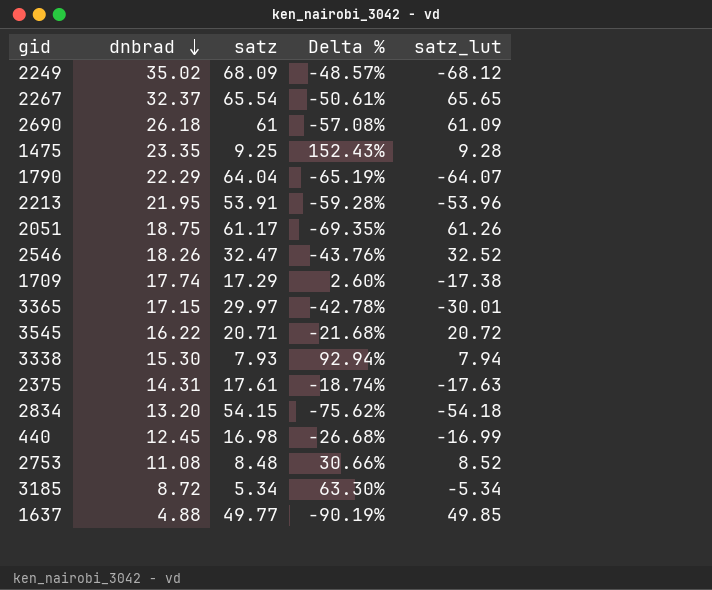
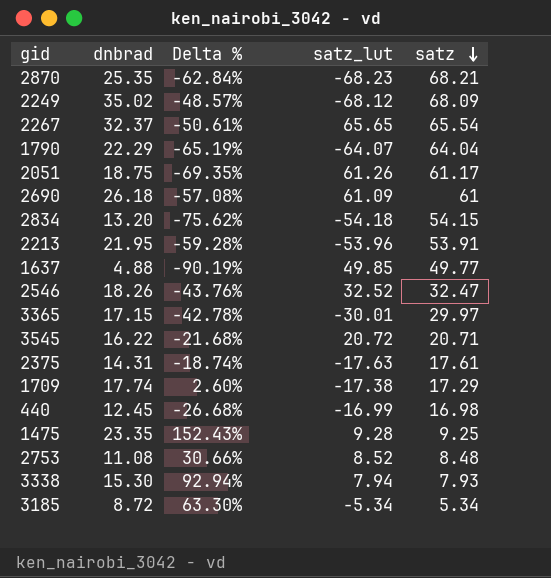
row order: dnbrad descending -> satz descending
column satz | position: 3 -> 5
row 2870: none -> 25.35 | -62.84% | -68.23 | 68.21

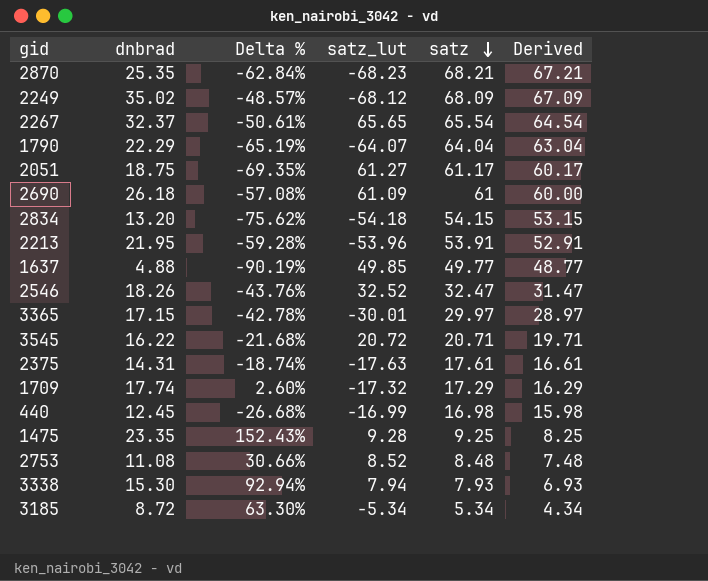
column Derived | formula: none -> [satz] - 1
2051 | satz_lut: 61.26 -> 61.27
1709 | satz_lut: -17.38 -> -17.32

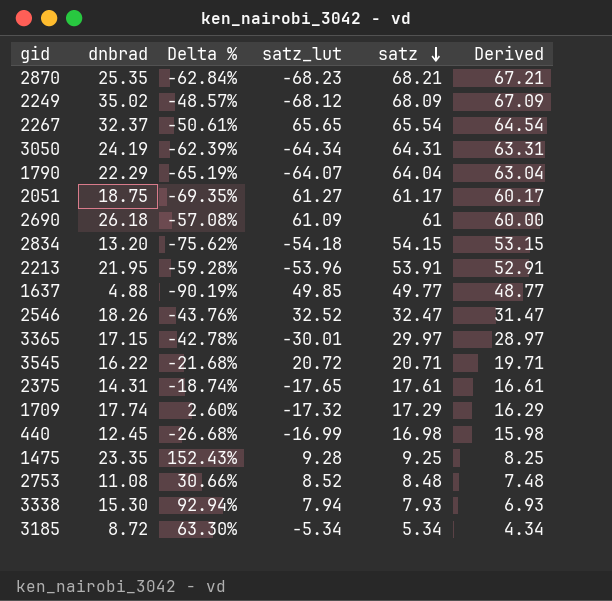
row 3050: none -> 24.19 | -62.39% | -64.34 | 64.31 | 63.31
2375 | satz_lut: -17.63 -> -17.65

